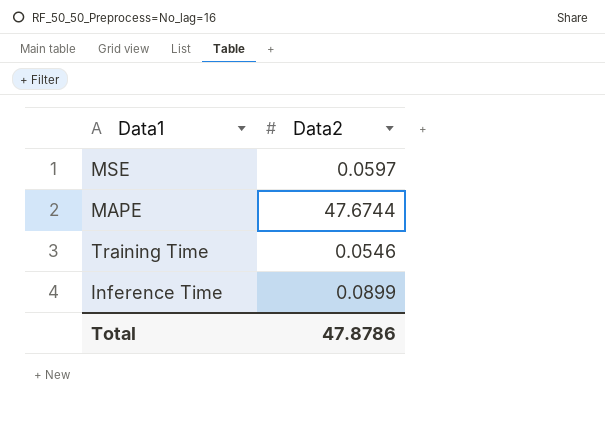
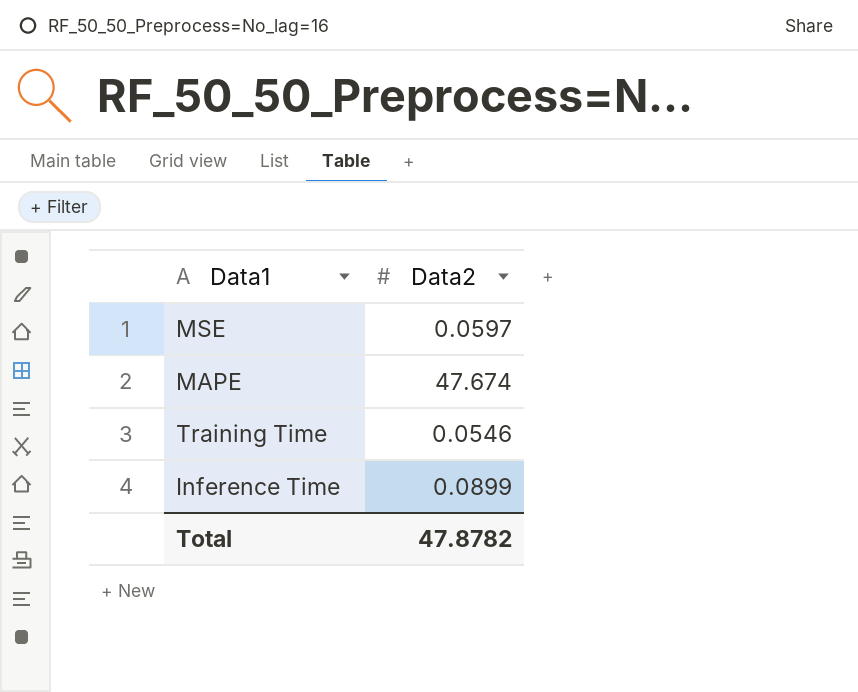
MAPE | Data2: 47.6744 -> 47.674
Total | Data2: 47.8786 -> 47.8782

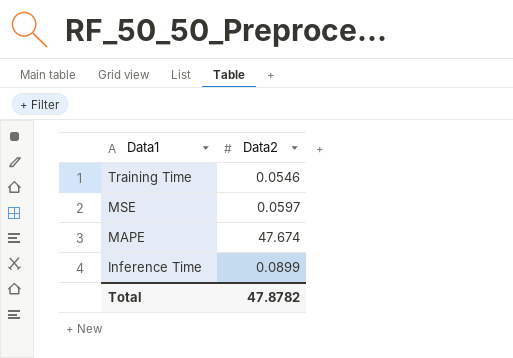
row order: none -> Data1 descending

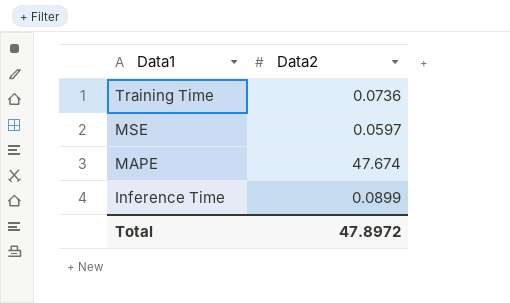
Training Time | Data2: 0.0546 -> 0.0736
Total | Data2: 47.8782 -> 47.8972

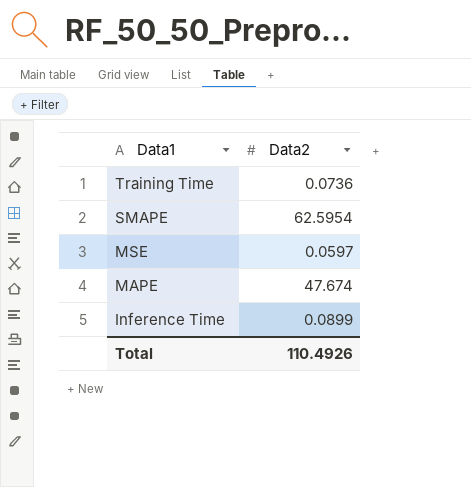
row SMAPE: none -> 62.5954
Total | Data2: 47.8972 -> 110.4926

